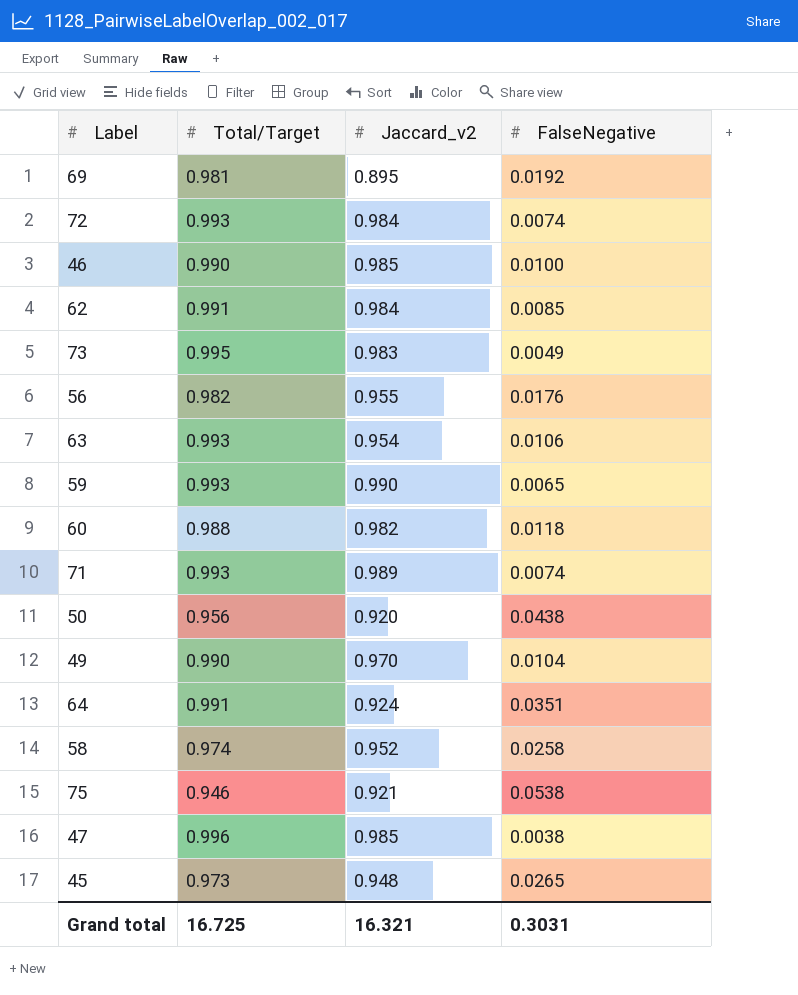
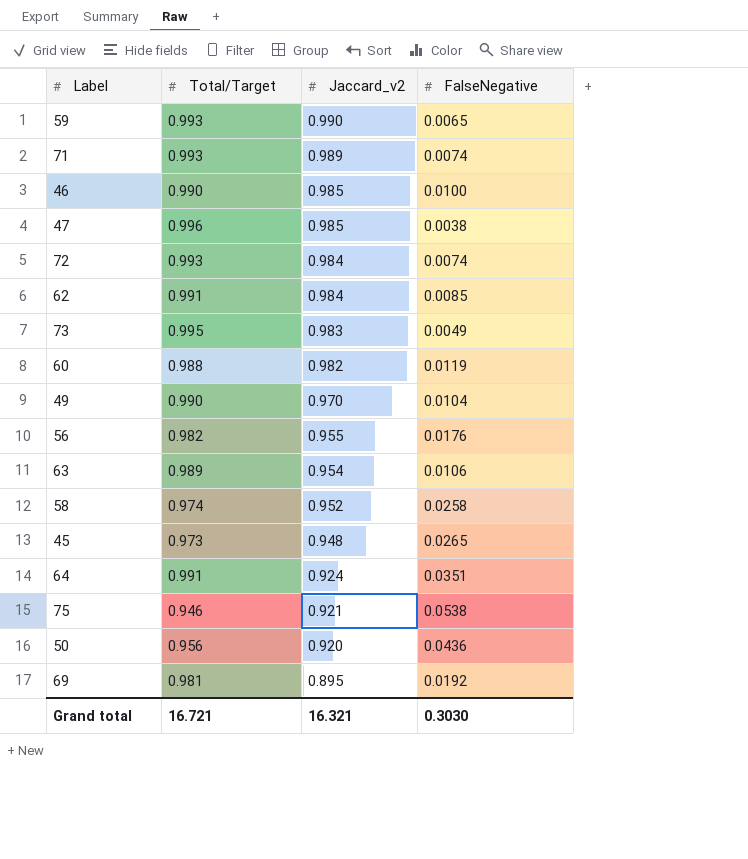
row order: none -> Jaccard_v2 descending
60 | FalseNegative: 0.0118 -> 0.0119
63 | Total/Target: 0.993 -> 0.989
50 | FalseNegative: 0.0438 -> 0.0436
Grand total | Total/Target: 16.725 -> 16.721
Grand total | FalseNegative: 0.3031 -> 0.3030

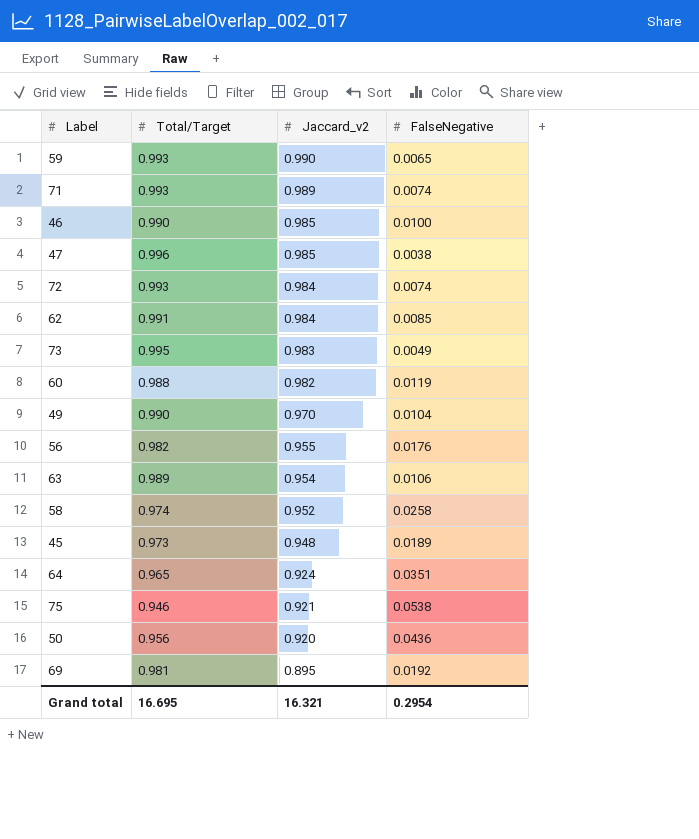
45 | FalseNegative: 0.0265 -> 0.0189
64 | Total/Target: 0.991 -> 0.965
Grand total | Total/Target: 16.721 -> 16.695
Grand total | FalseNegative: 0.3030 -> 0.2954

